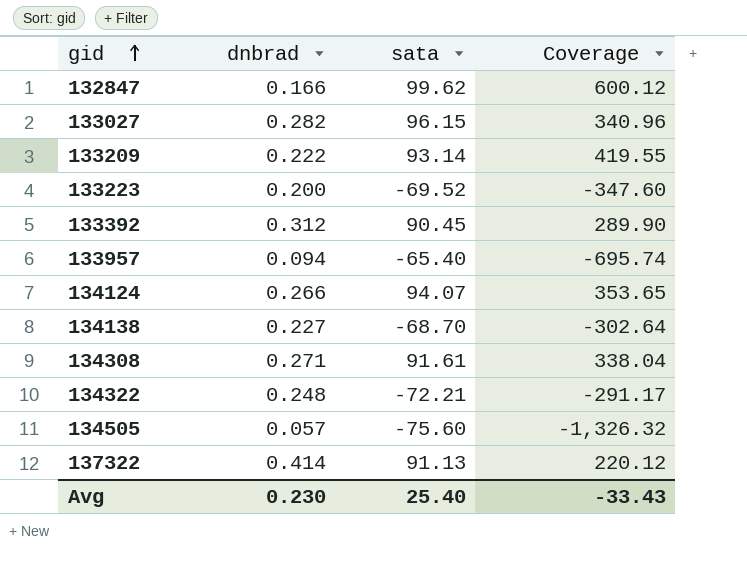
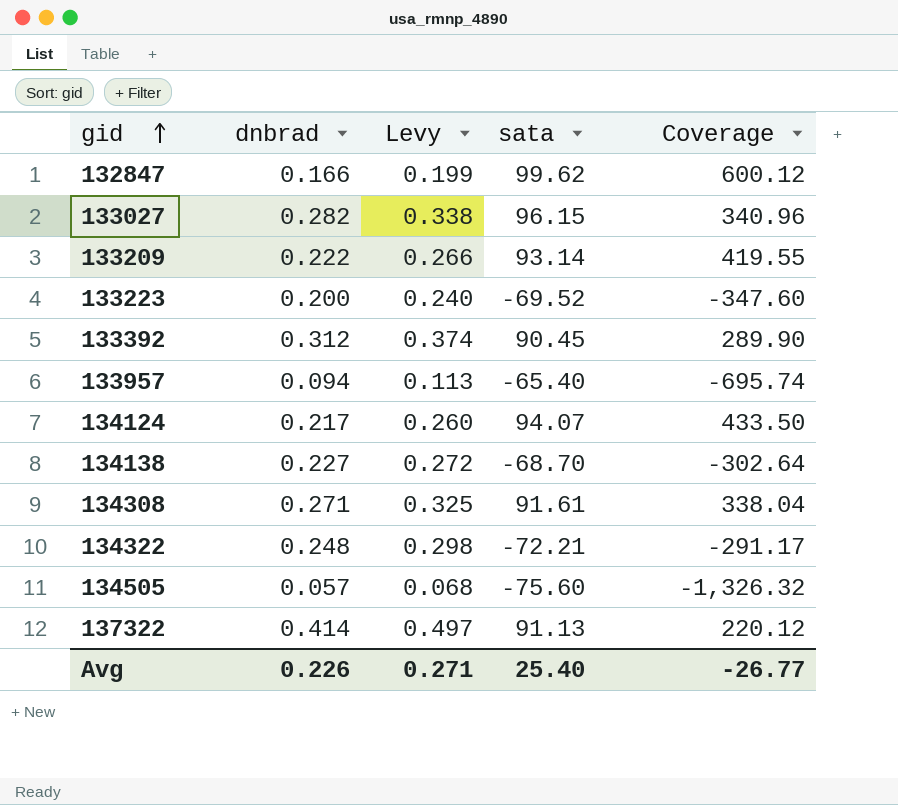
column Levy | formula: none -> [dnbrad] * 1.2
134124 | dnbrad: 0.266 -> 0.217
134124 | Coverage: 353.65 -> 433.50
Avg | dnbrad: 0.230 -> 0.226
Avg | Coverage: -33.43 -> -26.77

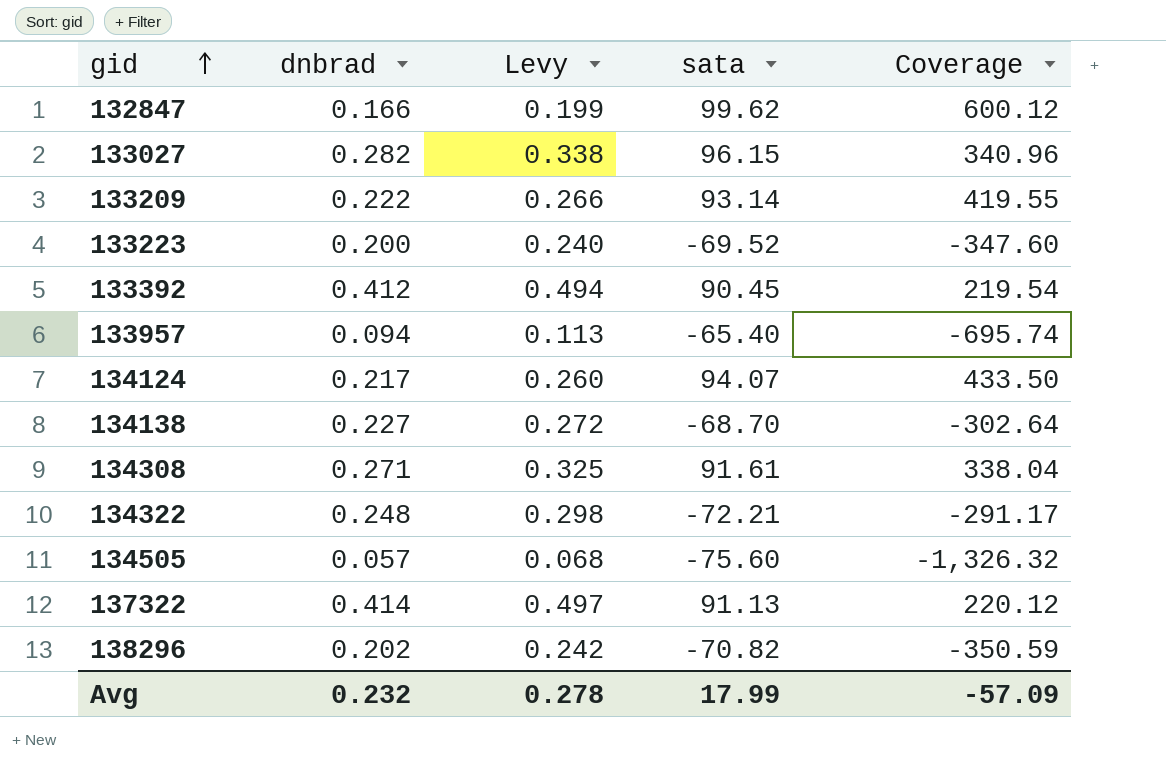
133392 | dnbrad: 0.312 -> 0.412
133392 | Levy: 0.374 -> 0.494
133392 | Coverage: 289.90 -> 219.54
row 138296: none -> 0.202 | 0.242 | -70.82 | -350.59
Avg | dnbrad: 0.226 -> 0.232
Avg | Levy: 0.271 -> 0.278
Avg | sata: 25.40 -> 17.99
Avg | Coverage: -26.77 -> -57.09

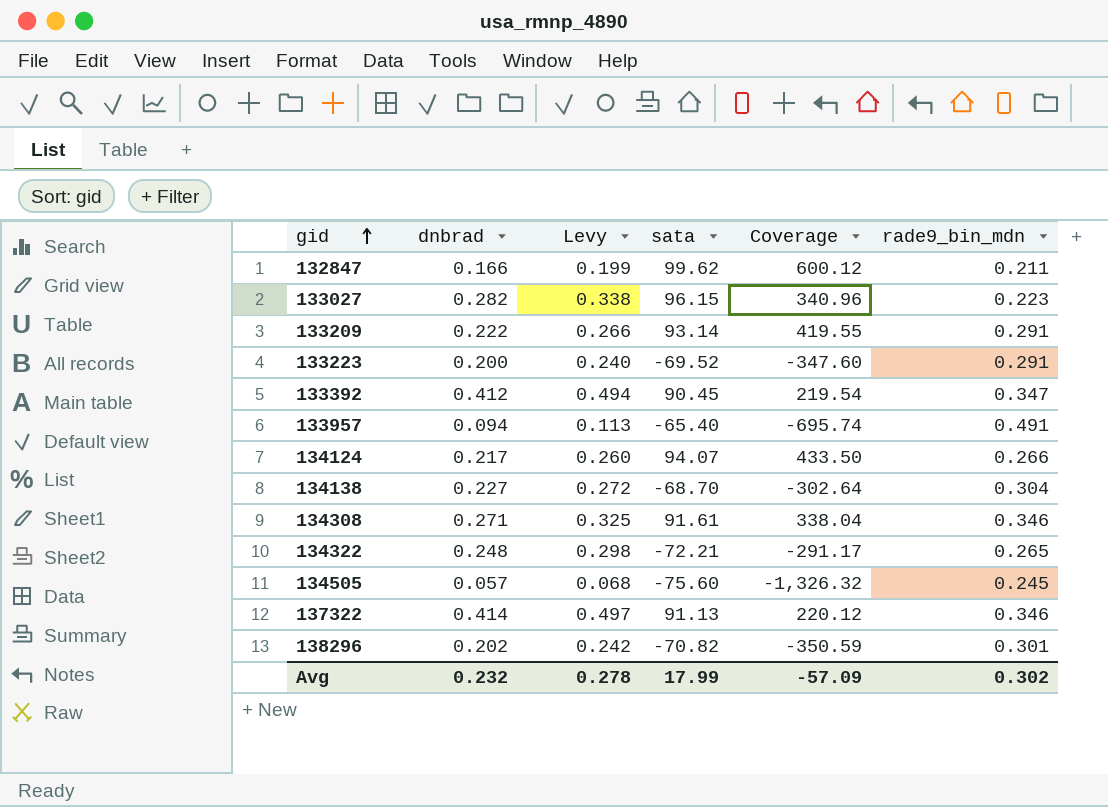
column rade9_bin_mdn | position: none -> 6

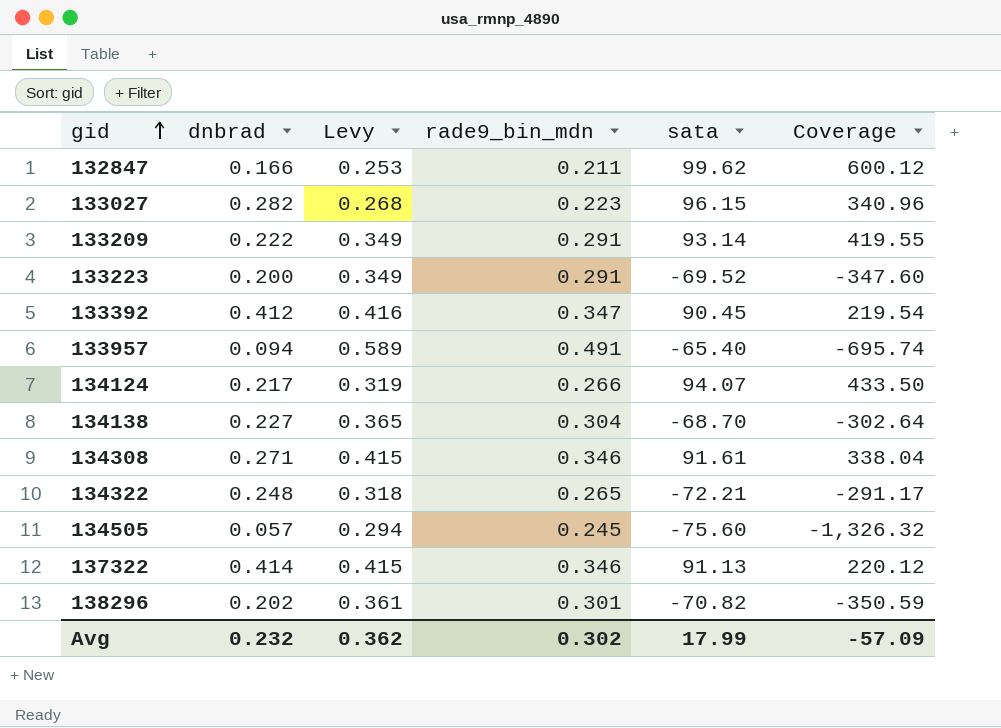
column Levy | formula: [dnbrad] * 1.2 -> [rade9_bin_mdn] * 1.2
column rade9_bin_mdn | position: 6 -> 4
Avg | Levy: 0.278 -> 0.362

